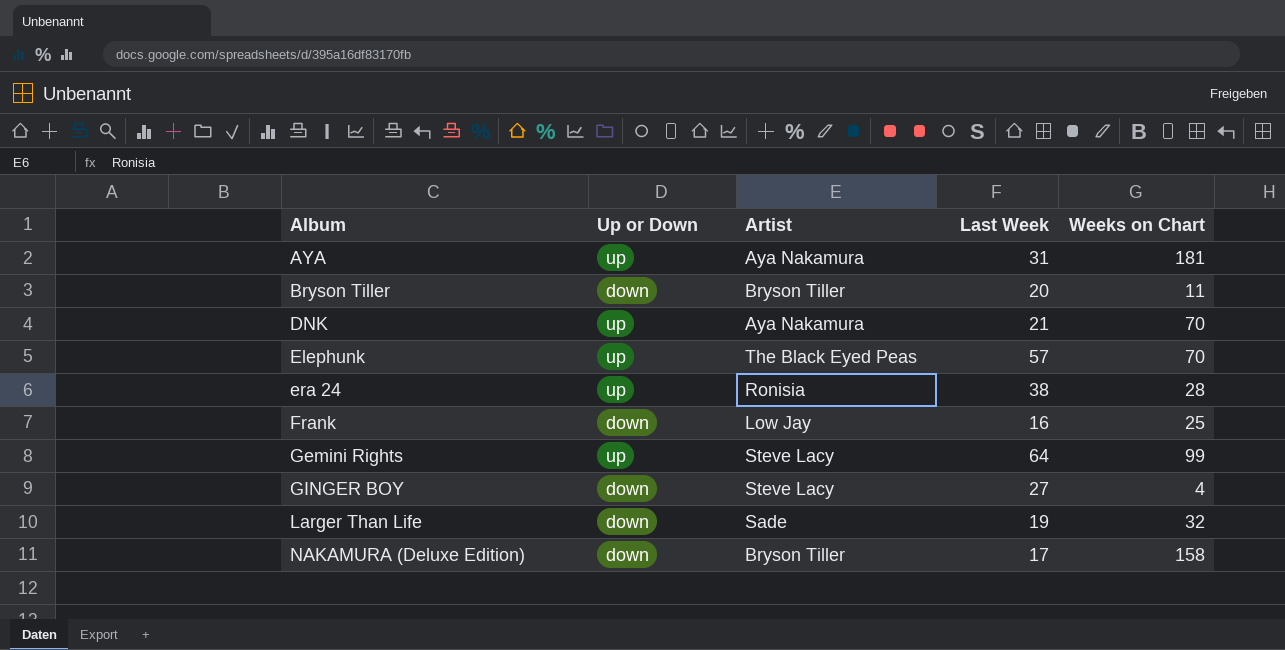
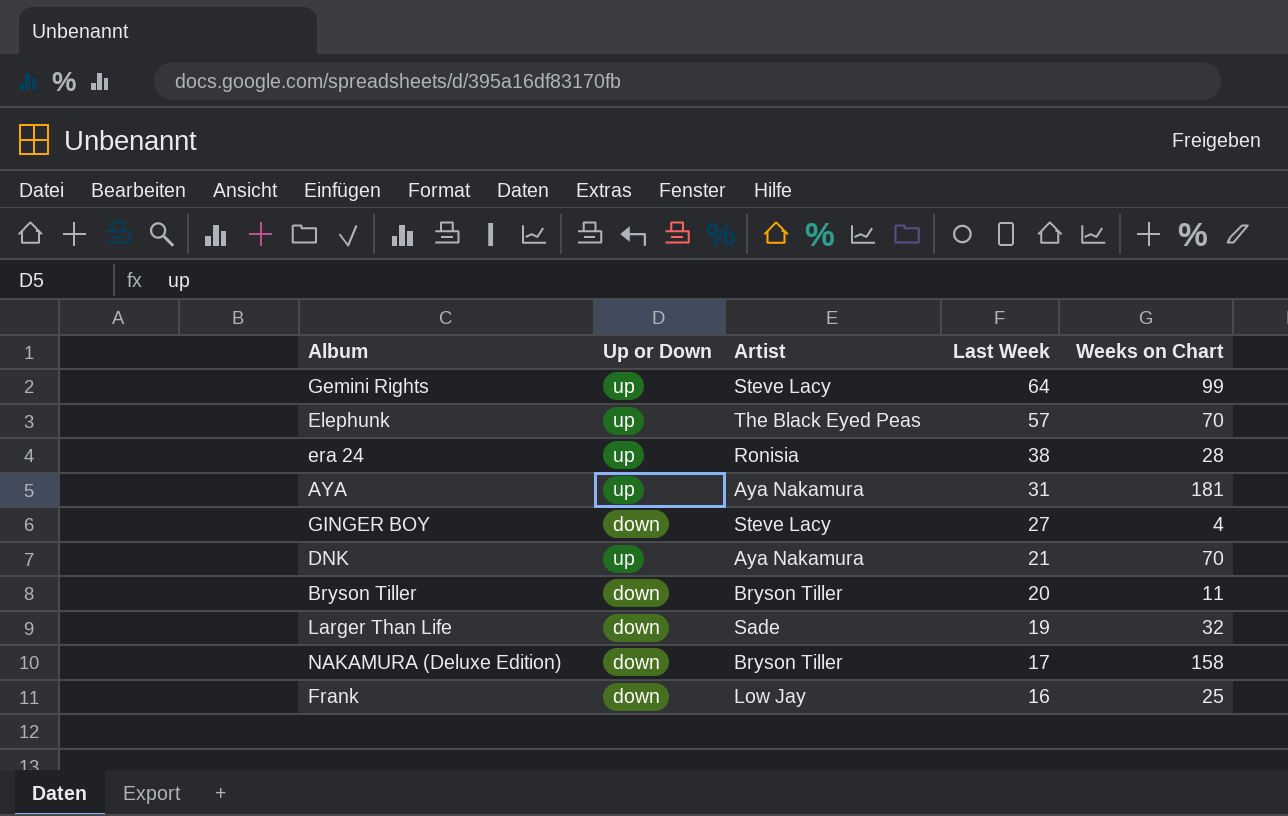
row order: Album ascending -> Last Week descending

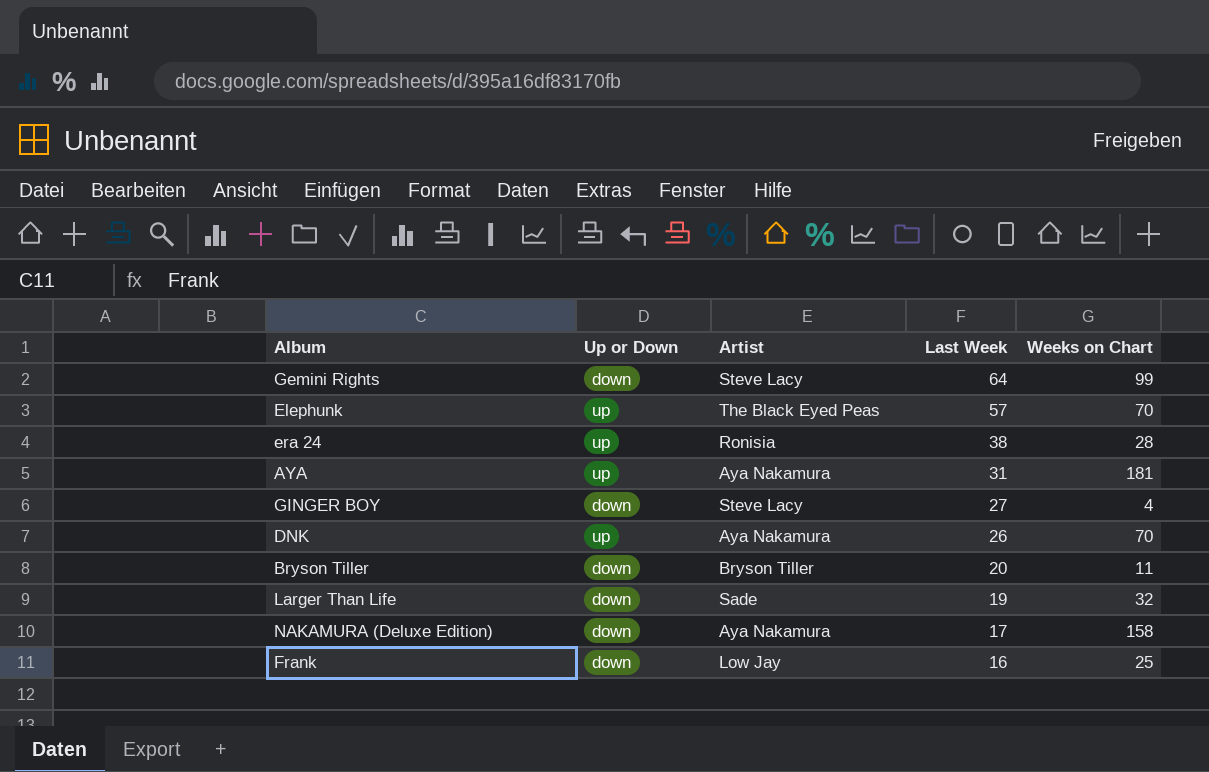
Gemini Rights | Up or Down: up -> down
DNK | Last Week: 21 -> 26
NAKAMURA (Deluxe Edition) | Artist: Bryson Tiller -> Aya Nakamura

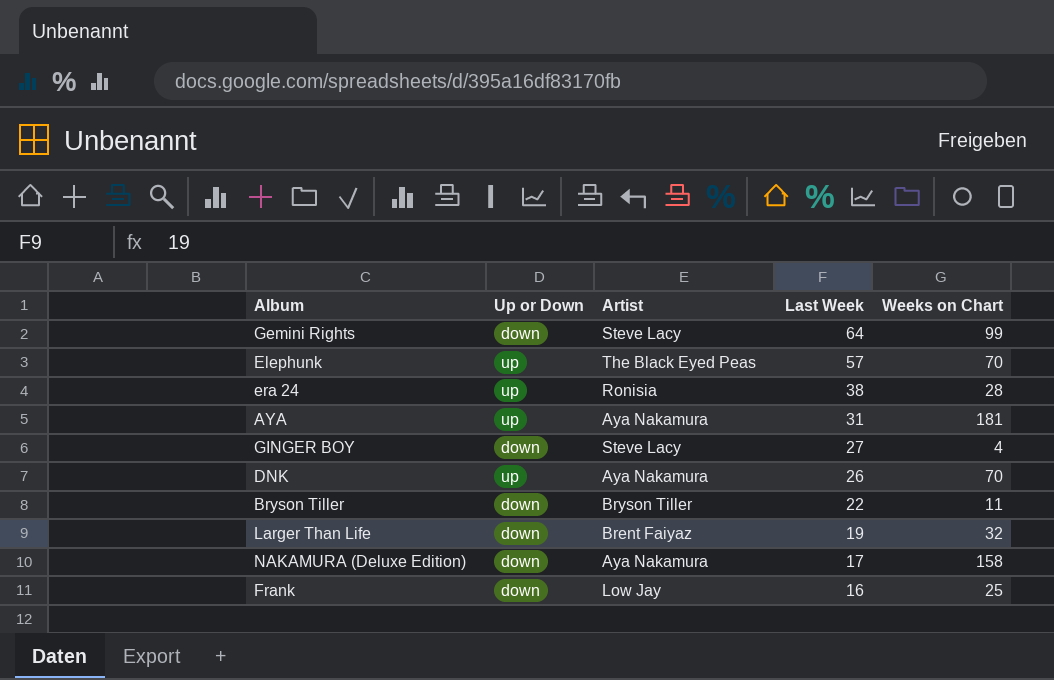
Bryson Tiller | Last Week: 20 -> 22
Larger Than Life | Artist: Sade -> Brent Faiyaz

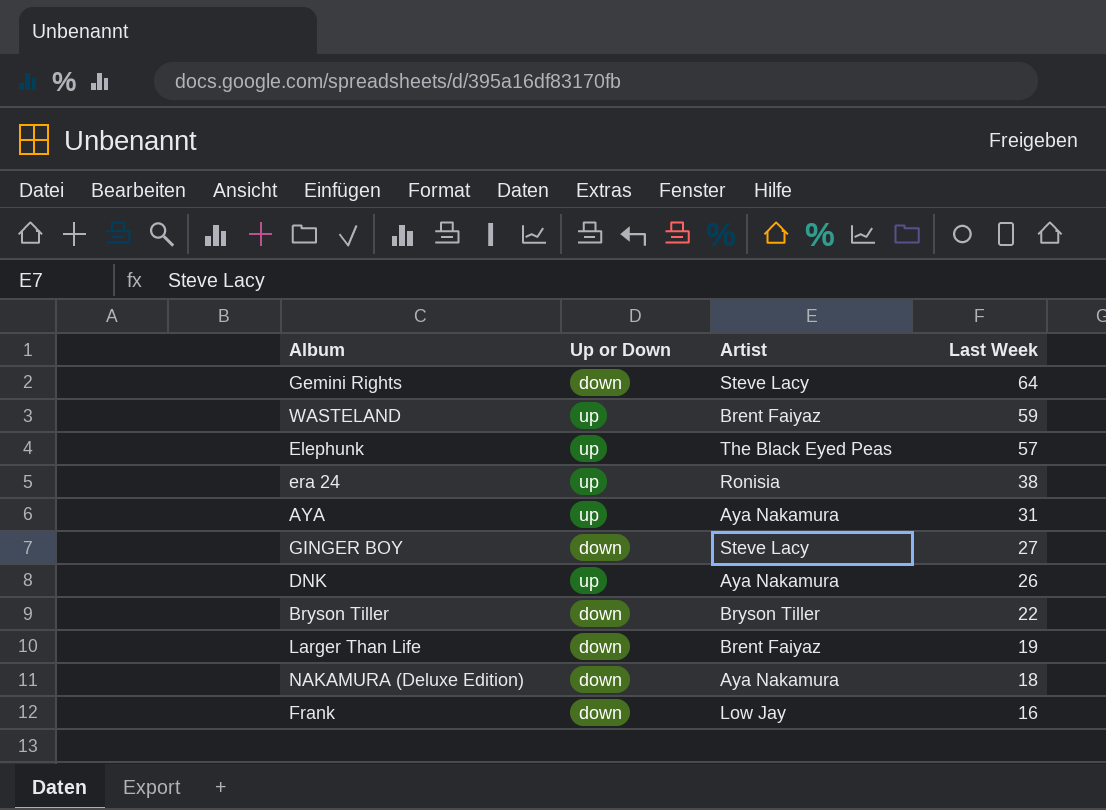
column Weeks on Chart | position: 5 -> none
row WASTELAND: none -> up | Brent Faiyaz | 59
NAKAMURA (Deluxe Edition) | Last Week: 17 -> 18

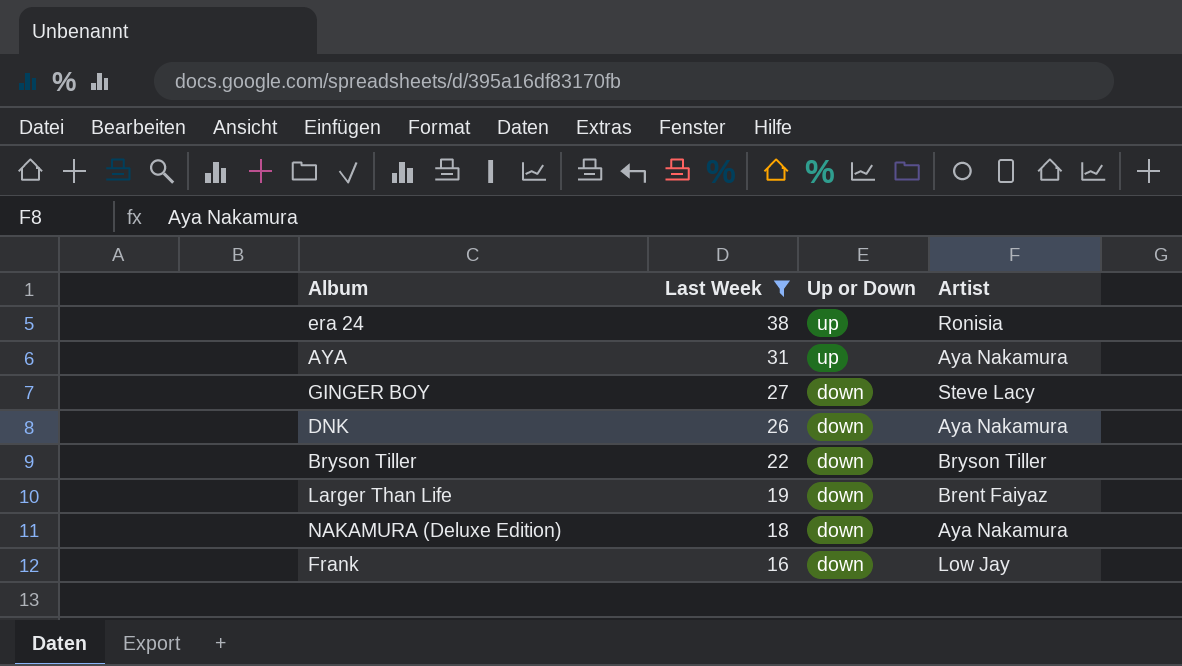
filter: none -> Last Week <= 38
column Last Week | position: 4 -> 2
DNK | Up or Down: up -> down

